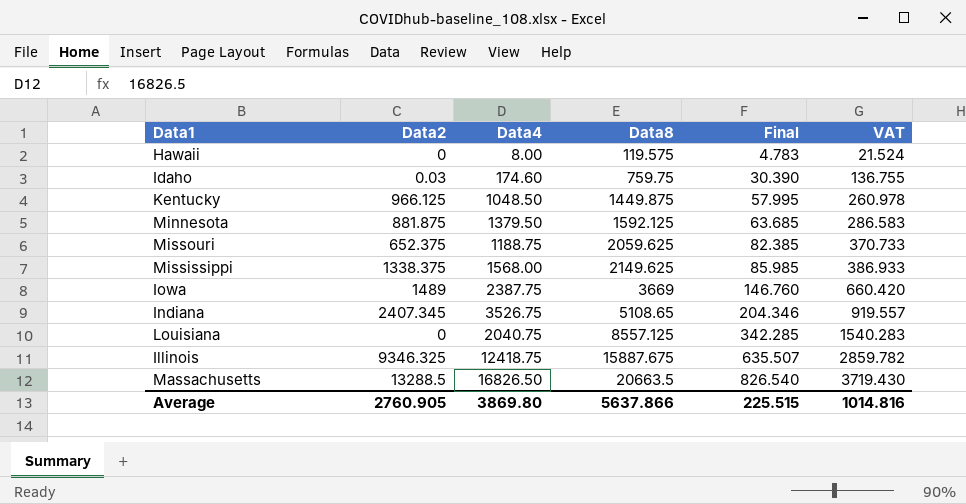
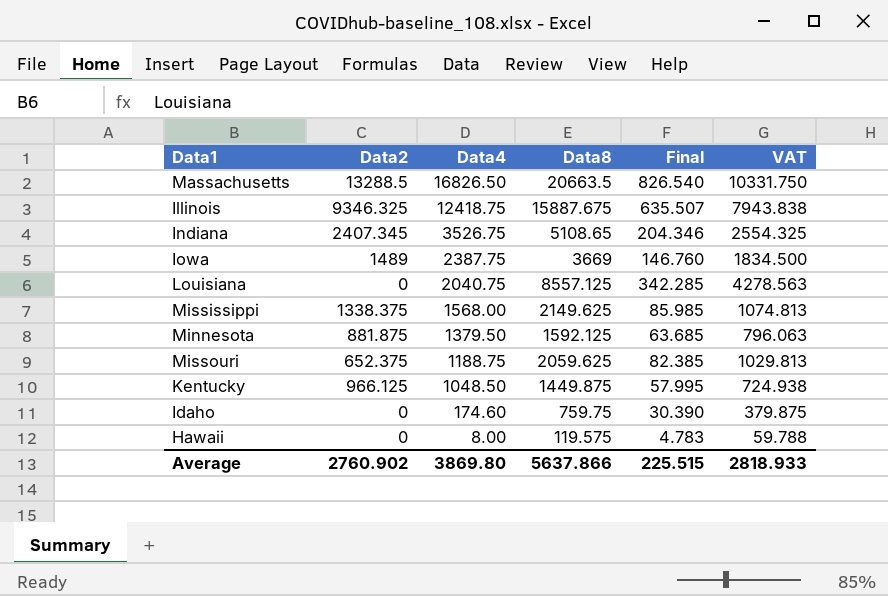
row order: Data8 ascending -> Data4 descending
column VAT | formula: [Data8] * 0.18 -> [Data8] * 0.5
Idaho | Data2: 0.03 -> 0
Average | Data2: 2760.905 -> 2760.902
Average | VAT: 1014.816 -> 2818.933

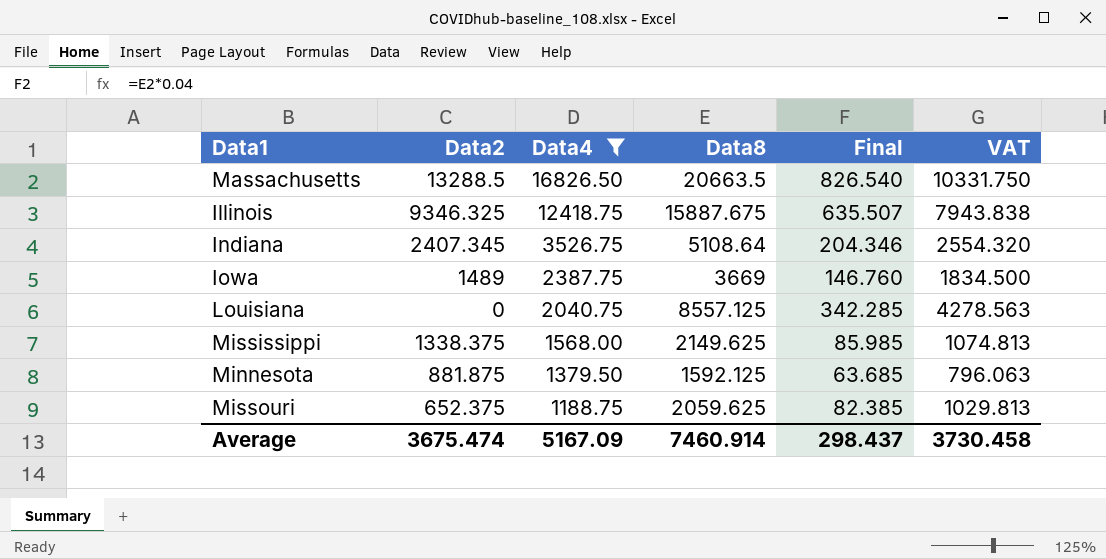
filter: none -> Data4 >= 1188.75
Indiana | Data8: 5108.65 -> 5108.64
Indiana | VAT: 2554.325 -> 2554.320
Average | Data2: 2760.902 -> 3675.474
Average | Data4: 3869.80 -> 5167.09
Average | Data8: 5637.866 -> 7460.914
Average | Final: 225.515 -> 298.437
Average | VAT: 2818.933 -> 3730.458

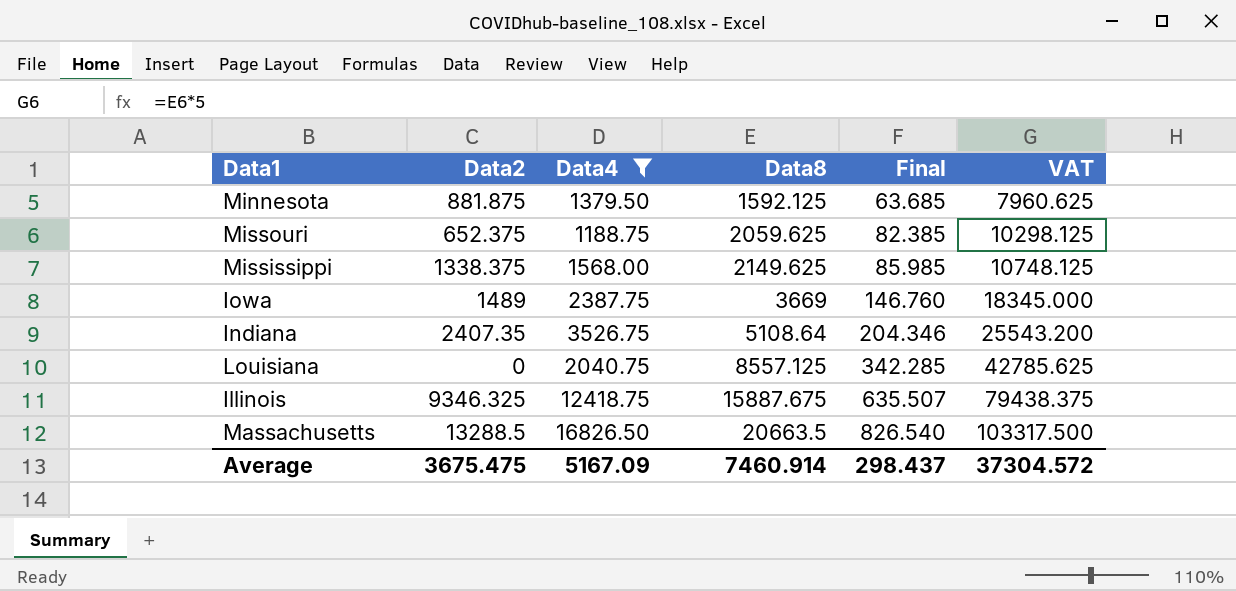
row order: Data4 descending -> Data8 ascending
column VAT | formula: [Data8] * 0.5 -> [Data8] * 5
Indiana | Data2: 2407.345 -> 2407.35
Average | Data2: 3675.474 -> 3675.475
Average | VAT: 3730.458 -> 37304.572

